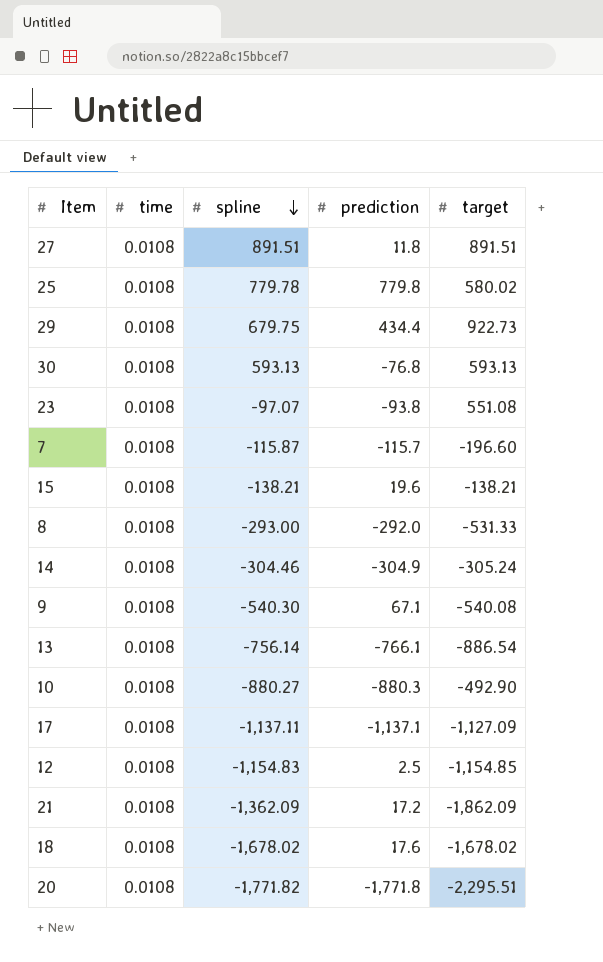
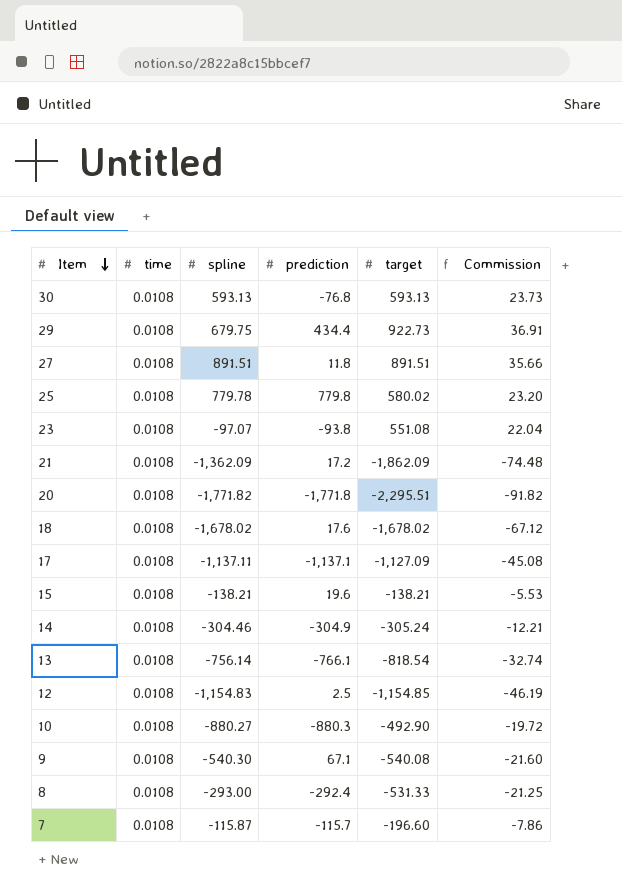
row order: spline descending -> Item descending
column Commission | formula: none -> [target] * 0.04
13 | target: -886.54 -> -818.54
8 | prediction: -292.0 -> -292.4

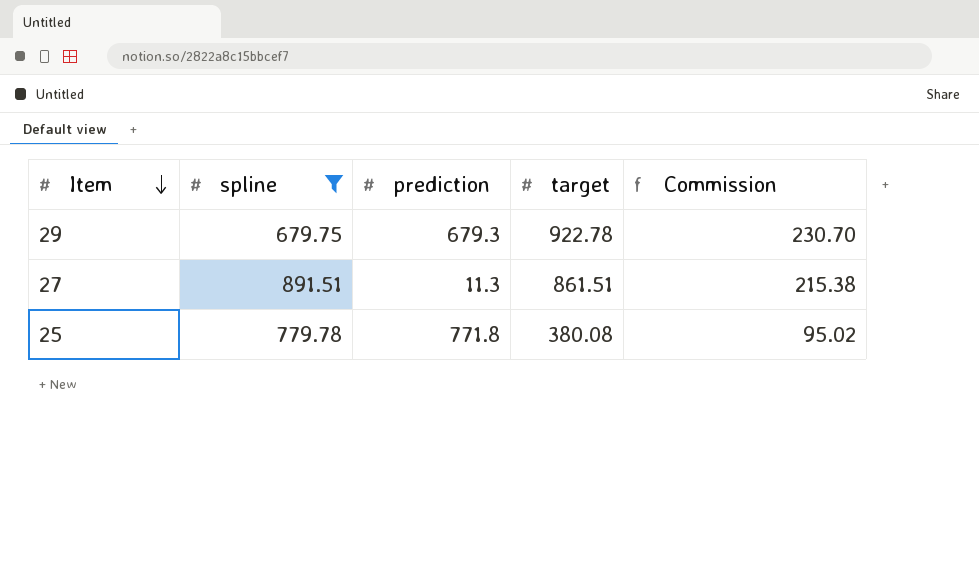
filter: none -> spline >= 679.75
column time | position: 2 -> none
column Commission | formula: [target] * 0.04 -> [target] * 0.25
29 | prediction: 434.4 -> 679.3
29 | target: 922.73 -> 922.78
27 | prediction: 11.8 -> 11.3
27 | target: 891.51 -> 861.51
25 | prediction: 779.8 -> 771.8
25 | target: 580.02 -> 380.08

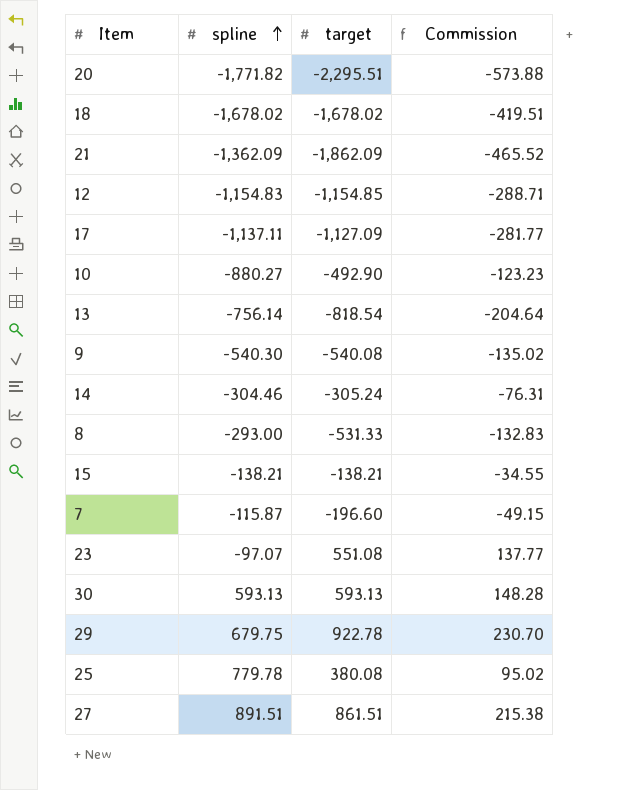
filter: spline >= 679.75 -> none
row order: Item descending -> spline ascending
column prediction | position: 3 -> none

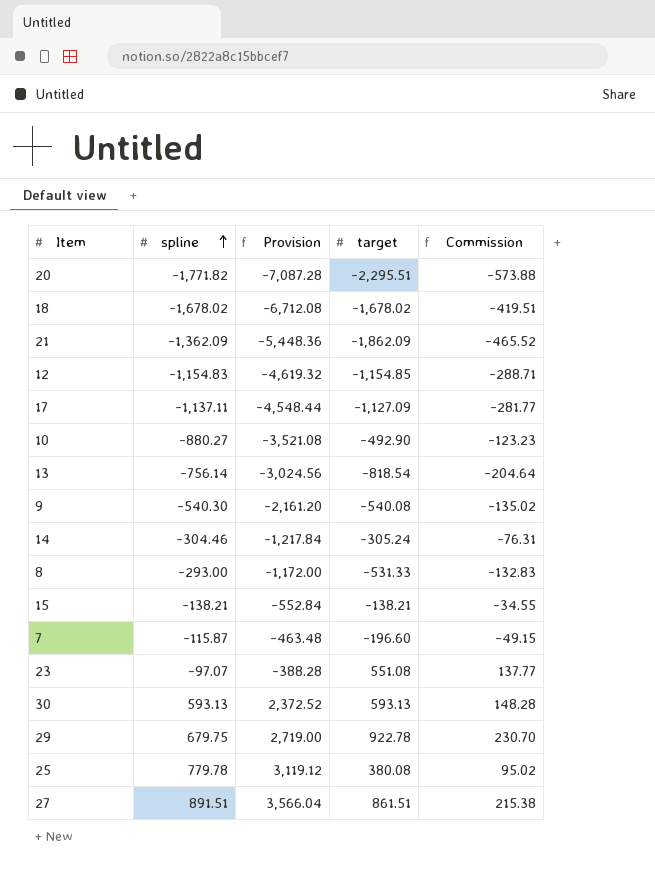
column Provision | formula: none -> [spline] * 4

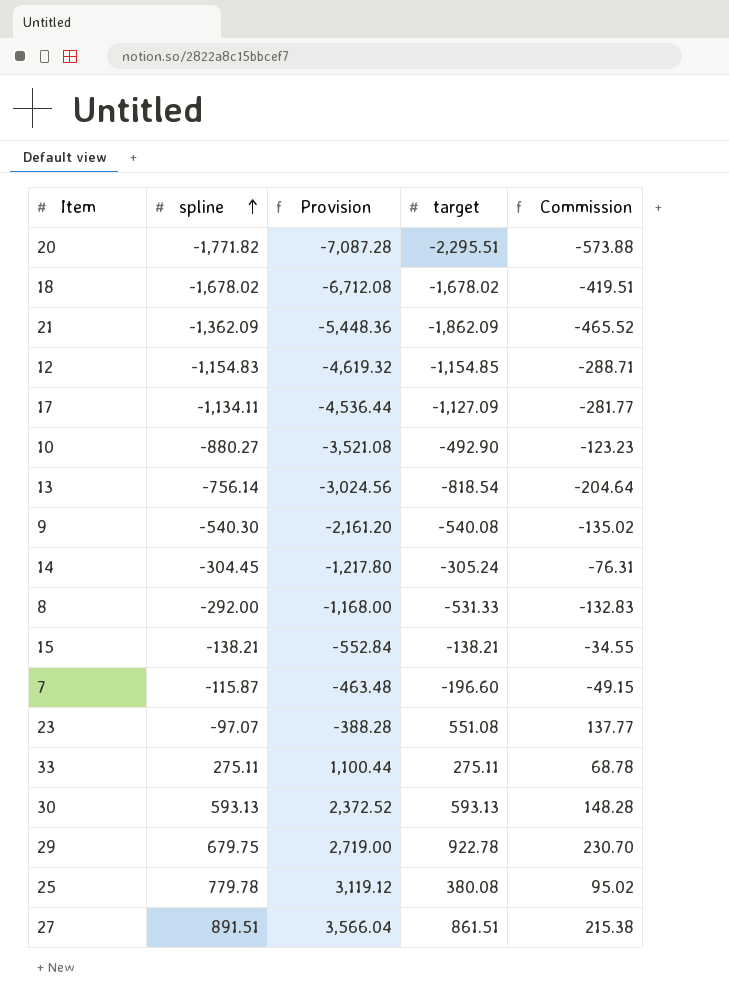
17 | spline: -1,137.11 -> -1,134.11
17 | Provision: -4,548.44 -> -4,536.44
14 | spline: -304.46 -> -304.45
14 | Provision: -1,217.84 -> -1,217.80
8 | spline: -293.00 -> -292.00
8 | Provision: -1,172.00 -> -1,168.00
row 33: none -> 275.11 | 1,100.44 | 275.11 | 68.78

